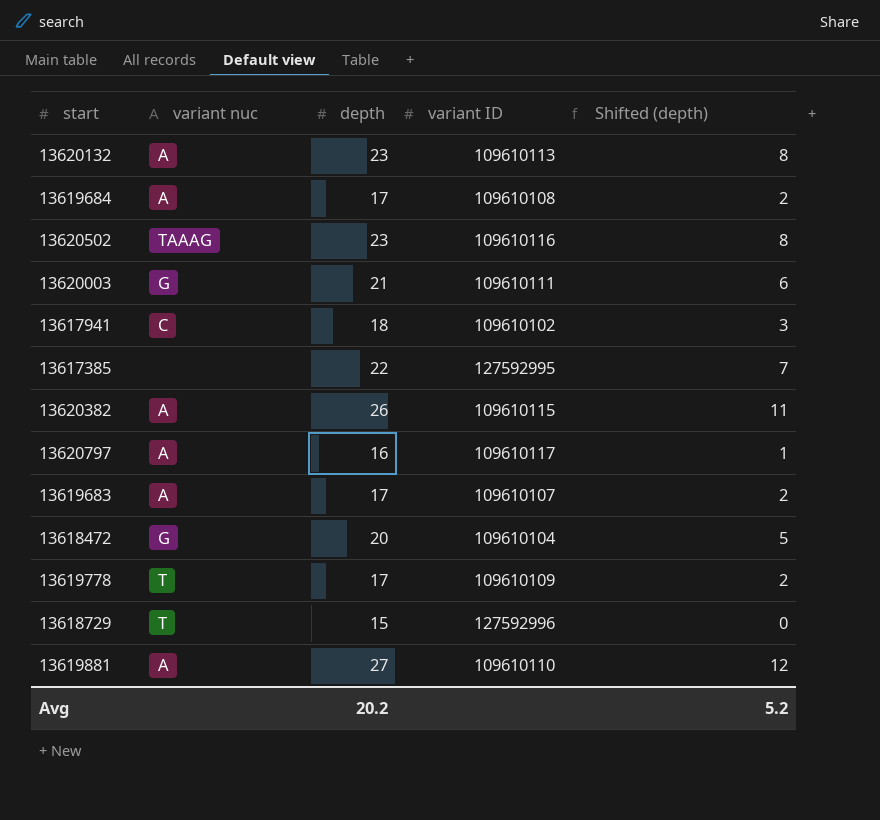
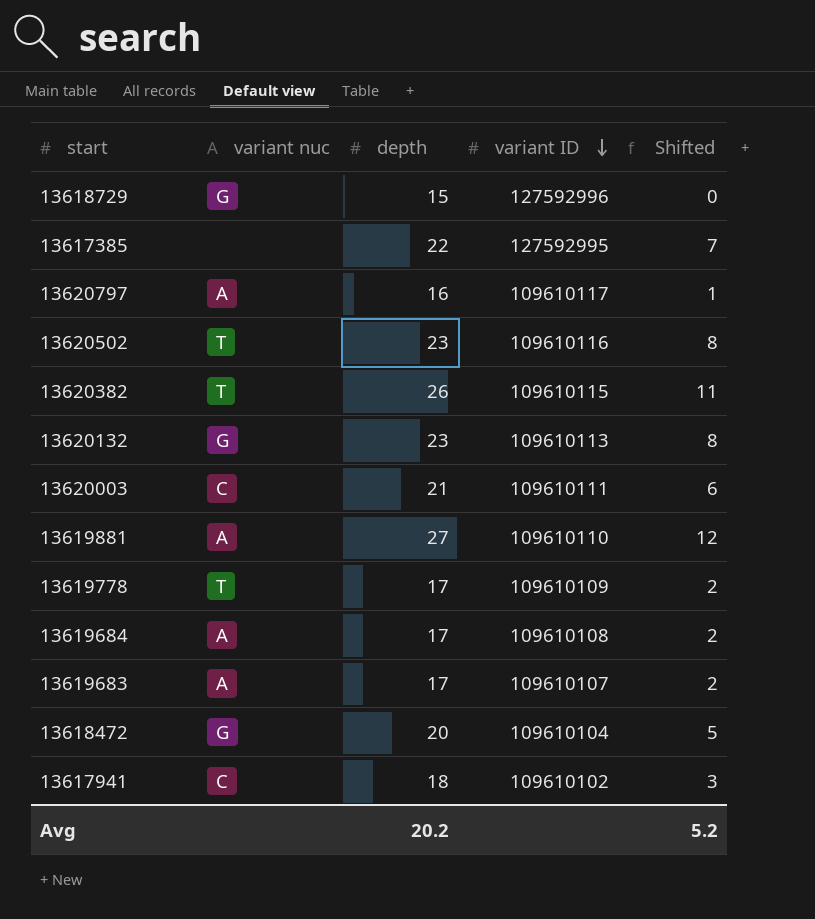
row order: none -> variant ID descending
column name: Shifted (depth) -> Shifted
13618729 | variant nuc: T -> G
13620502 | variant nuc: TAAAG -> T
13620382 | variant nuc: A -> T
13620132 | variant nuc: A -> G
13620003 | variant nuc: G -> C

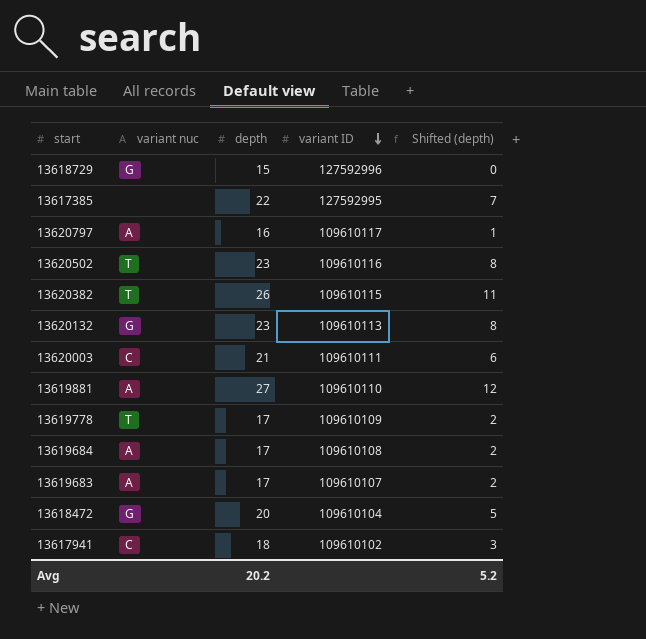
column name: Shifted -> Shifted (depth)

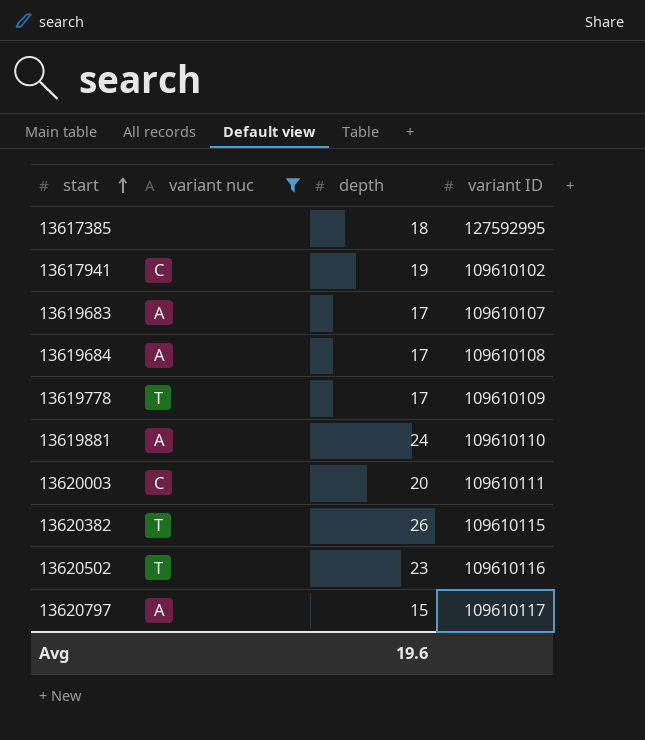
filter: none -> variant nuc != G
row order: variant ID descending -> start ascending
column Shifted (depth) | formula: [depth] - 15 -> none
13617385 | depth: 22 -> 18
13617941 | depth: 18 -> 19
13619881 | depth: 27 -> 24
13620003 | depth: 21 -> 20
13620797 | depth: 16 -> 15
Avg | depth: 20.2 -> 19.6

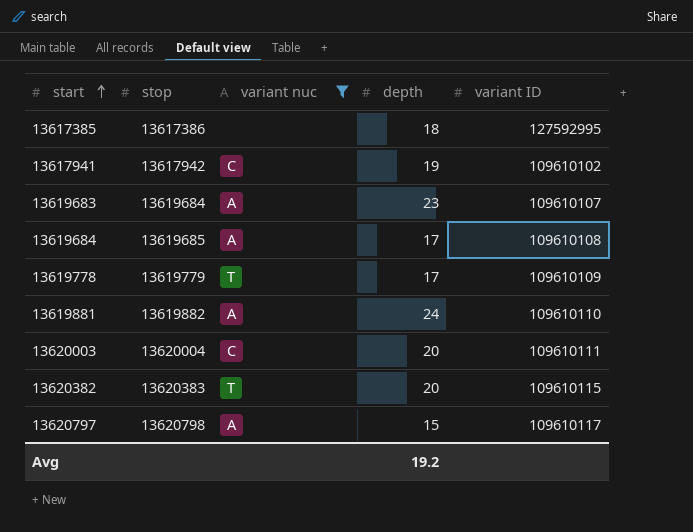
column stop | position: none -> 2
row 13620502: T | 23 | 109610116 -> none
13619683 | depth: 17 -> 23
13620382 | depth: 26 -> 20
Avg | depth: 19.6 -> 19.2

